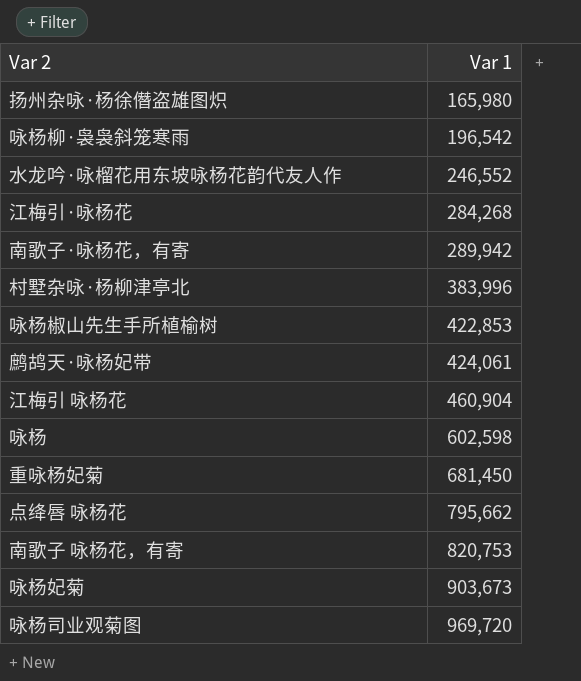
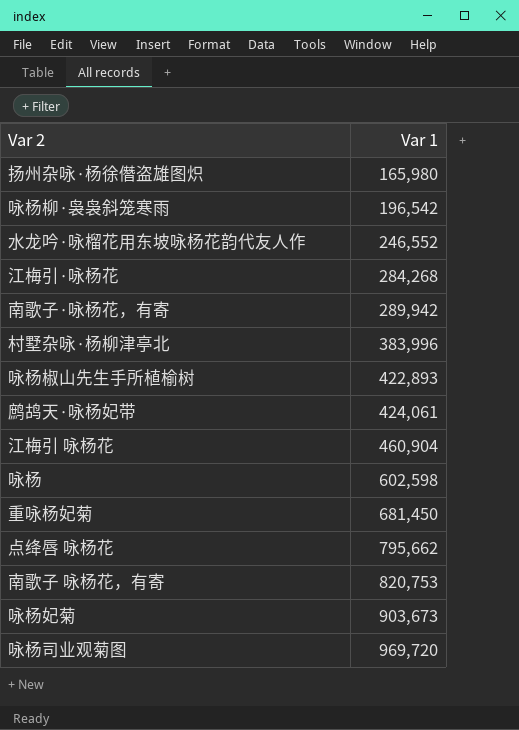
咏杨椒山先生手所植榆树 | Var 1: 422,853 -> 422,893

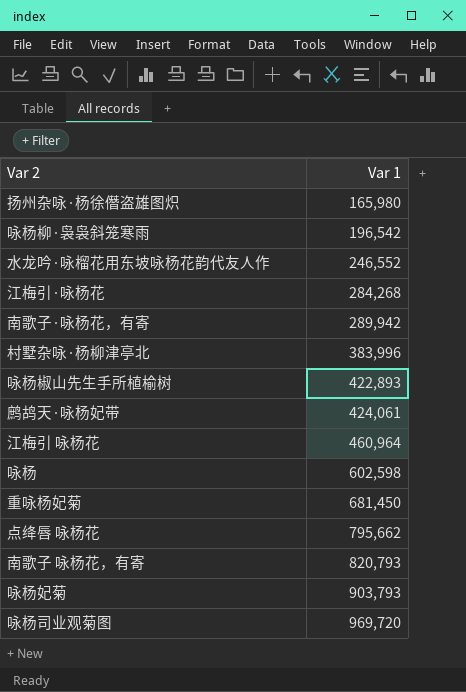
江梅引 咏杨花 | Var 1: 460,904 -> 460,964
南歌子 咏杨花，有寄 | Var 1: 820,753 -> 820,793
咏杨妃菊 | Var 1: 903,673 -> 903,793

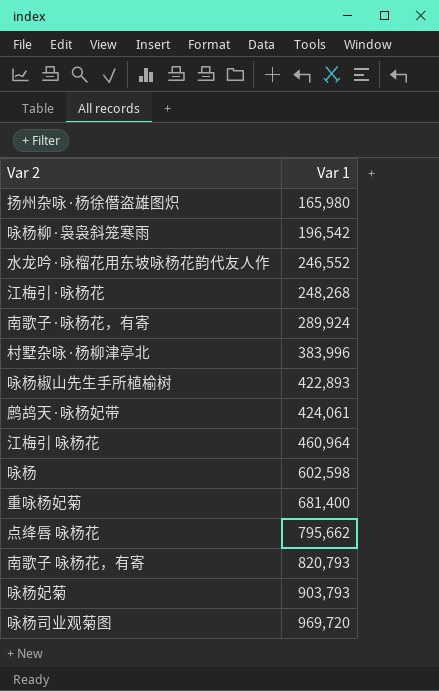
江梅引·咏杨花 | Var 1: 284,268 -> 248,268
南歌子·咏杨花，有寄 | Var 1: 289,942 -> 289,924
重咏杨妃菊 | Var 1: 681,450 -> 681,400

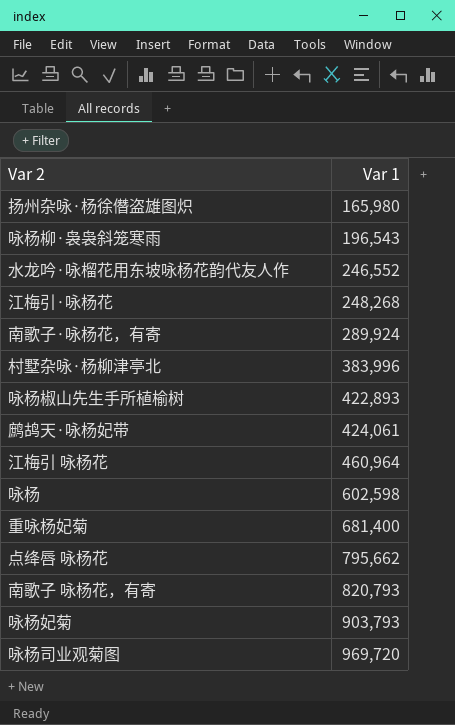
咏杨柳·袅袅斜笼寒雨 | Var 1: 196,542 -> 196,543

